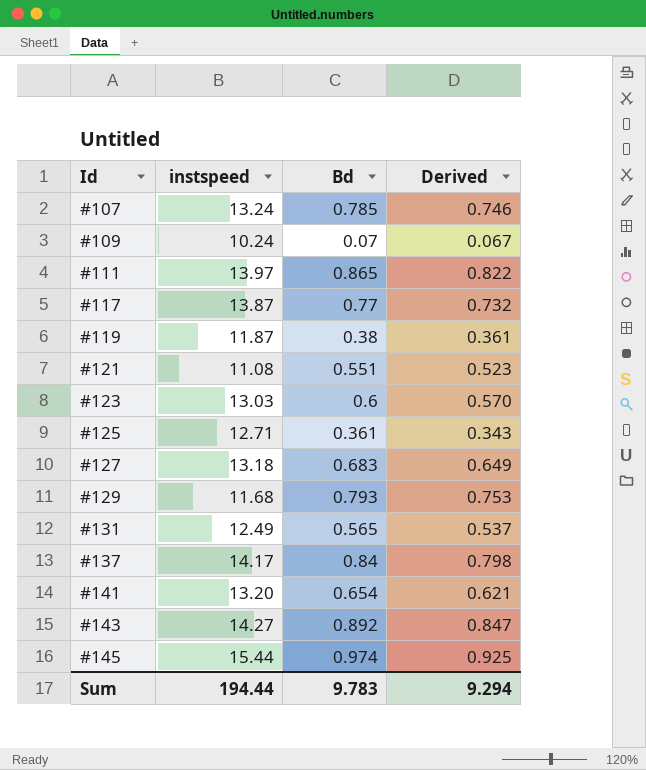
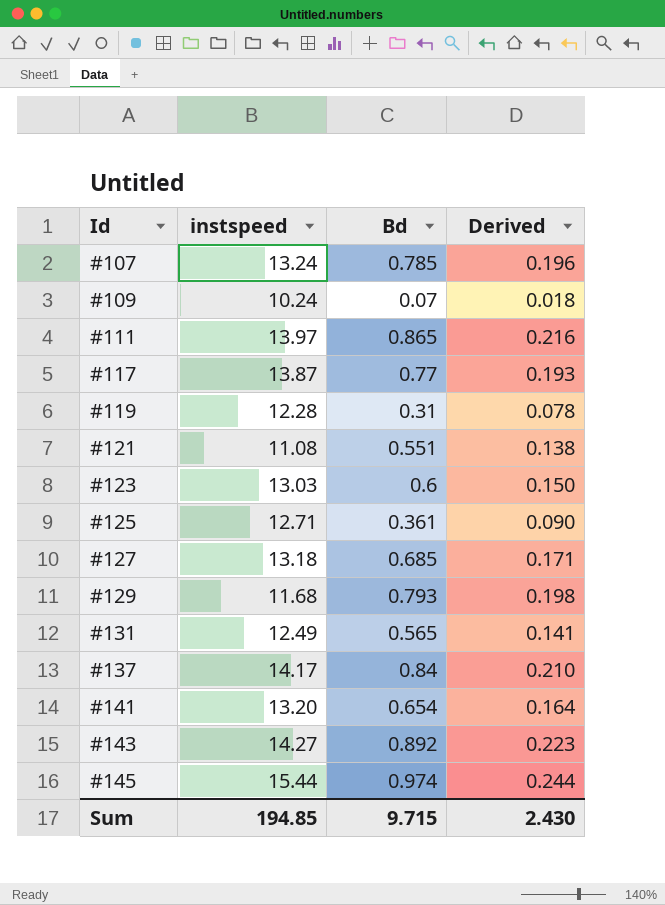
column Derived | formula: [Bd] * 0.95 -> [Bd] * 0.25
#119 | instspeed: 11.87 -> 12.28
#119 | Bd: 0.38 -> 0.31
#127 | Bd: 0.683 -> 0.685
Sum | instspeed: 194.44 -> 194.85
Sum | Bd: 9.783 -> 9.715
Sum | Derived: 9.294 -> 2.430

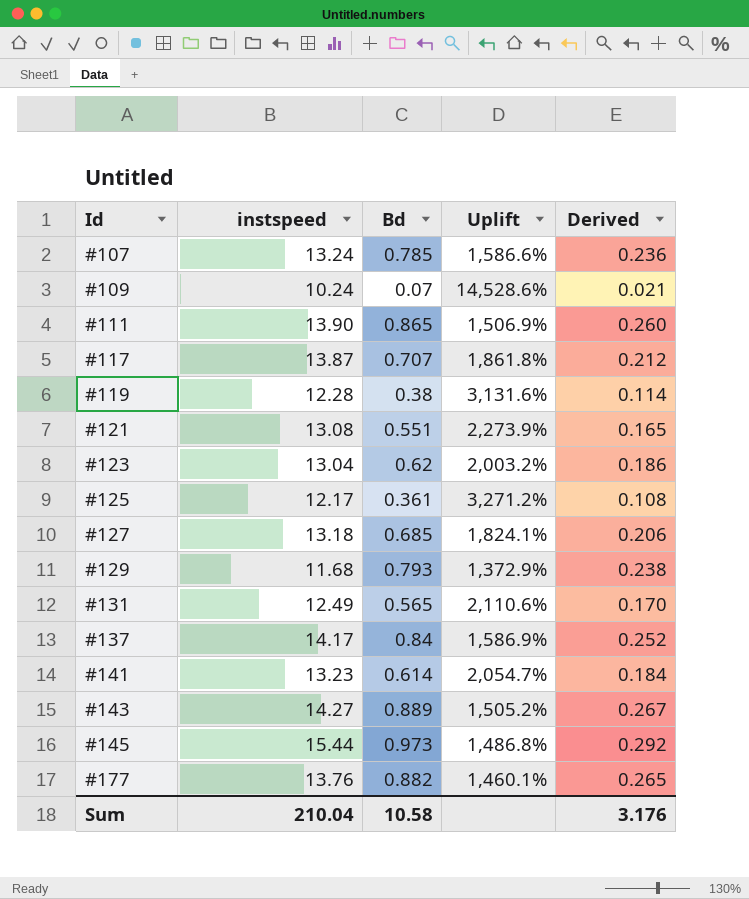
column Uplift | formula: none -> ([instspeed] - [Bd]) / [Bd]
column Derived | formula: [Bd] * 0.25 -> [Bd] * 0.3
#111 | instspeed: 13.97 -> 13.90
#117 | Bd: 0.77 -> 0.707
#119 | Bd: 0.31 -> 0.38
#121 | instspeed: 11.08 -> 13.08
#123 | instspeed: 13.03 -> 13.04
#123 | Bd: 0.6 -> 0.62
#125 | instspeed: 12.71 -> 12.17
#141 | instspeed: 13.20 -> 13.23
#141 | Bd: 0.654 -> 0.614
#143 | Bd: 0.892 -> 0.889
#145 | Bd: 0.974 -> 0.973
row #177: none -> 13.76 | 0.882 | 1,460.1% | 0.265
Sum | instspeed: 194.85 -> 210.04
Sum | Bd: 9.715 -> 10.58
Sum | Derived: 2.430 -> 3.176

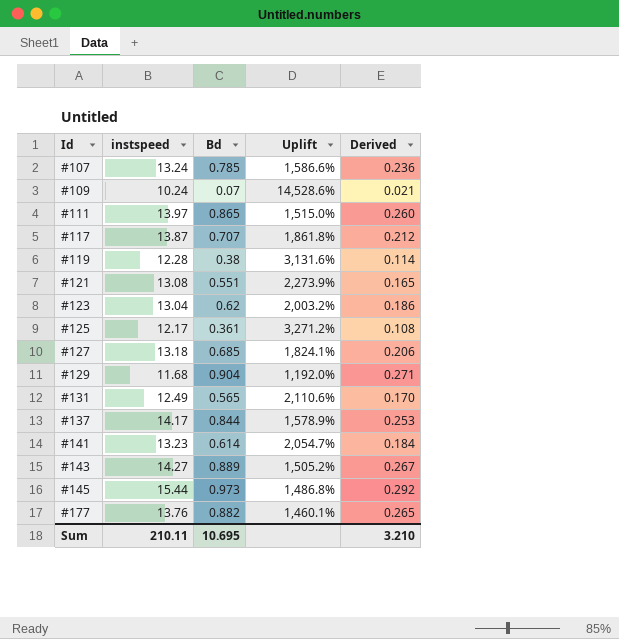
#111 | instspeed: 13.90 -> 13.97
#111 | Uplift: 1,506.9% -> 1,515.0%
#129 | Bd: 0.793 -> 0.904
#129 | Uplift: 1,372.9% -> 1,192.0%
#129 | Derived: 0.238 -> 0.271
#137 | Bd: 0.84 -> 0.844
#137 | Uplift: 1,586.9% -> 1,578.9%
#137 | Derived: 0.252 -> 0.253
Sum | instspeed: 210.04 -> 210.11
Sum | Bd: 10.58 -> 10.695
Sum | Derived: 3.176 -> 3.210

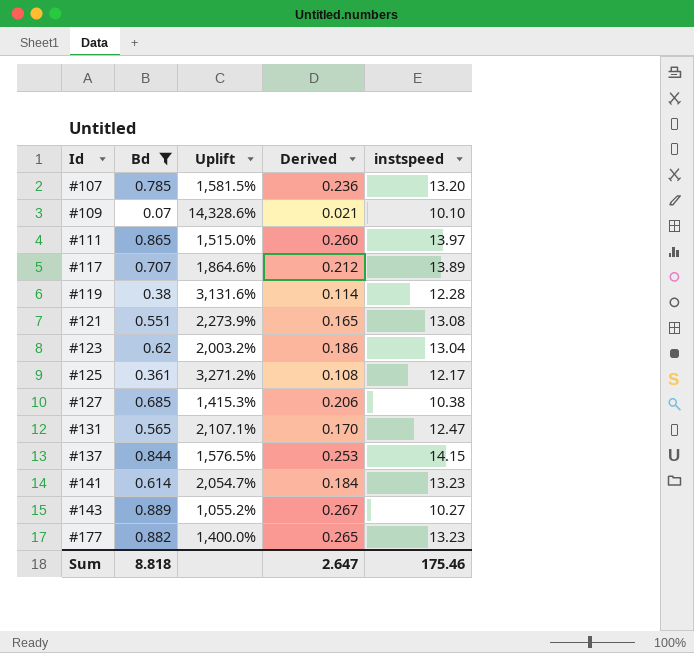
filter: none -> Bd <= 0.889
column instspeed | position: 2 -> 5
#107 | Uplift: 1,586.6% -> 1,581.5%
#107 | instspeed: 13.24 -> 13.20
#109 | Uplift: 14,528.6% -> 14,328.6%
#109 | instspeed: 10.24 -> 10.10
#117 | Uplift: 1,861.8% -> 1,864.6%
#117 | instspeed: 13.87 -> 13.89
#127 | Uplift: 1,824.1% -> 1,415.3%
#127 | instspeed: 13.18 -> 10.38
#131 | Uplift: 2,110.6% -> 2,107.1%
#131 | instspeed: 12.49 -> 12.47
#137 | Uplift: 1,578.9% -> 1,576.5%
#137 | instspeed: 14.17 -> 14.15
#143 | Uplift: 1,505.2% -> 1,055.2%
#143 | instspeed: 14.27 -> 10.27
#177 | Uplift: 1,460.1% -> 1,400.0%
#177 | instspeed: 13.76 -> 13.23
Sum | Bd: 10.695 -> 8.818
Sum | Derived: 3.210 -> 2.647
Sum | instspeed: 210.11 -> 175.46

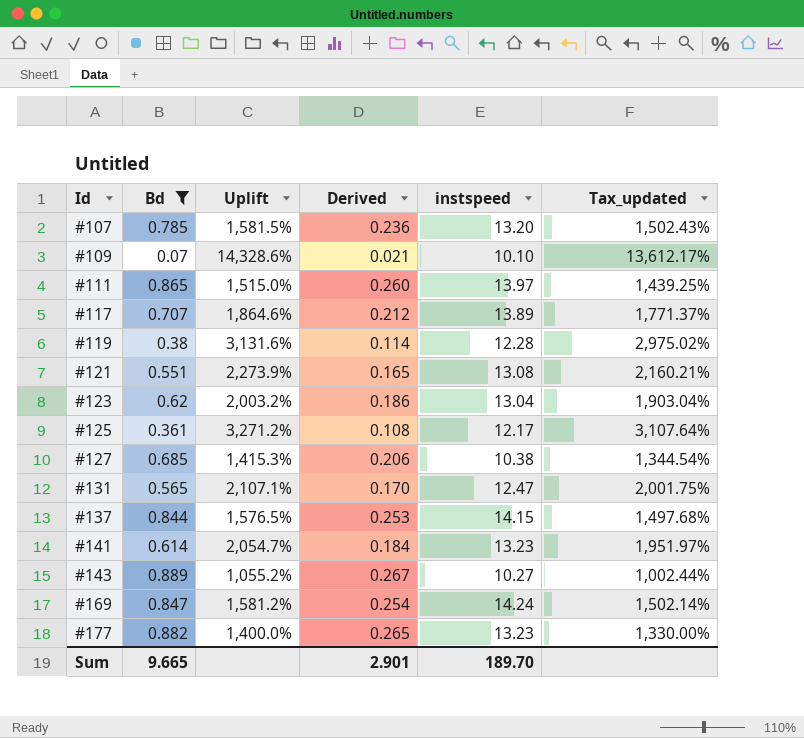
column Tax_updated | formula: none -> [Uplift] * 0.95
row #169: none -> 0.847 | 1,581.2% | 0.254 | 14.24 | 1,502.14%
Sum | Bd: 8.818 -> 9.665
Sum | Derived: 2.647 -> 2.901
Sum | instspeed: 175.46 -> 189.70

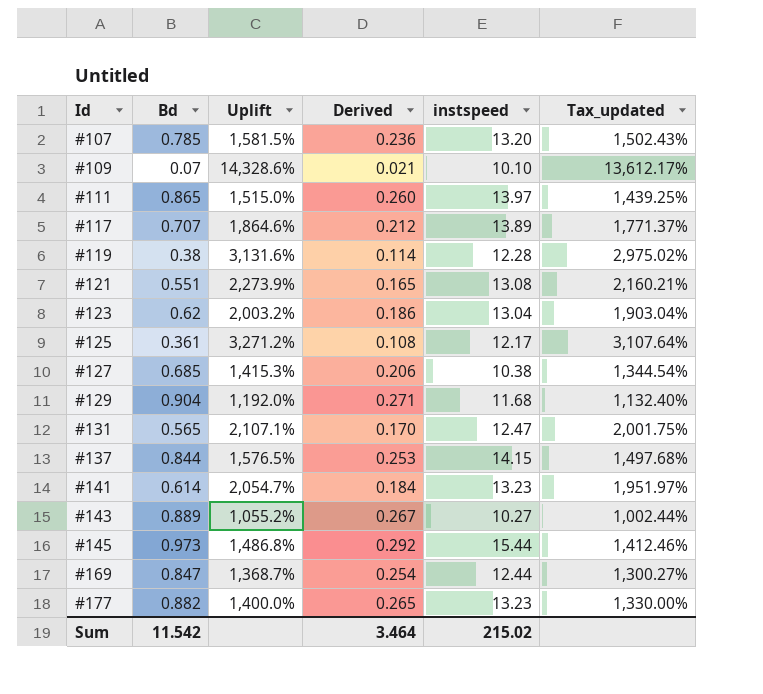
filter: Bd <= 0.889 -> none
#169 | Uplift: 1,581.2% -> 1,368.7%
#169 | instspeed: 14.24 -> 12.44
#169 | Tax_updated: 1,502.14% -> 1,300.27%
Sum | Bd: 9.665 -> 11.542
Sum | Derived: 2.901 -> 3.464
Sum | instspeed: 189.70 -> 215.02

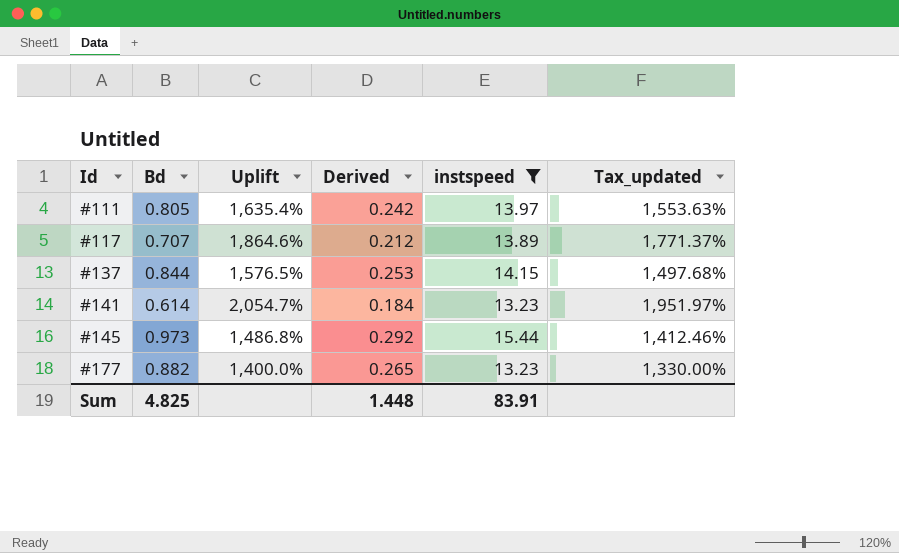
filter: none -> instspeed >= 13.23
#111 | Bd: 0.865 -> 0.805
#111 | Uplift: 1,515.0% -> 1,635.4%
#111 | Derived: 0.260 -> 0.242
#111 | Tax_updated: 1,439.25% -> 1,553.63%
Sum | Bd: 11.542 -> 4.825
Sum | Derived: 3.464 -> 1.448
Sum | instspeed: 215.02 -> 83.91

